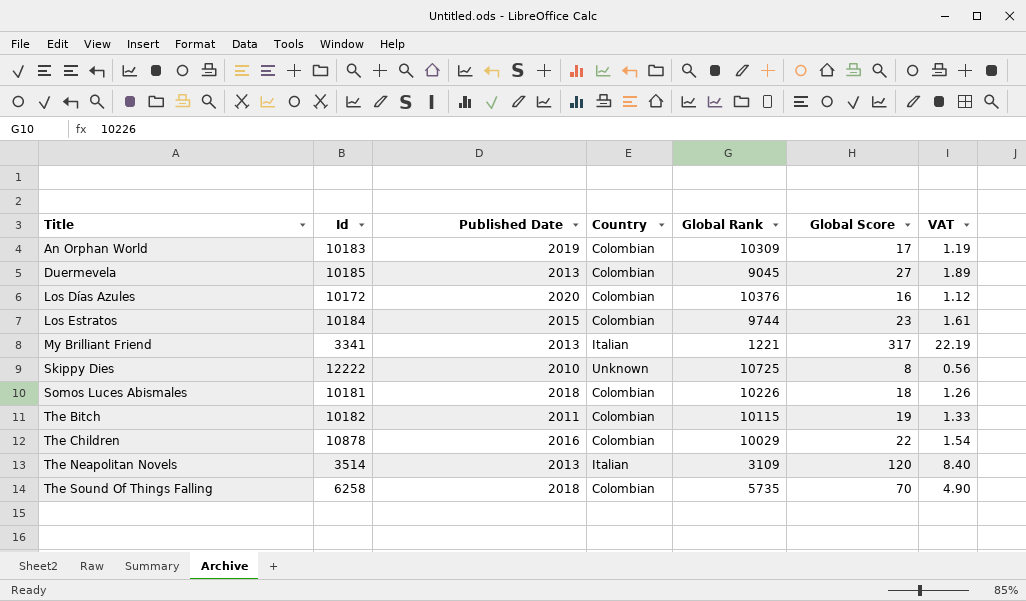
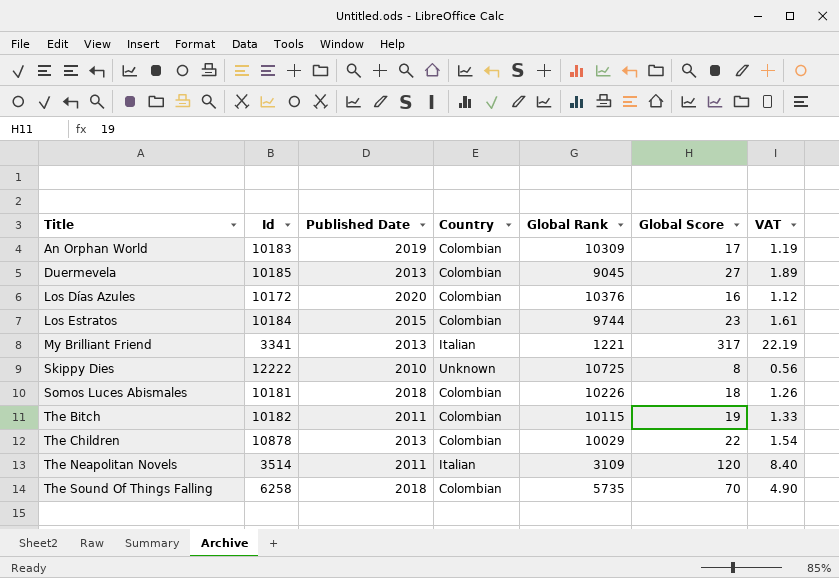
The Children | Published Date: 2016 -> 2013
The Neapolitan Novels | Published Date: 2013 -> 2011

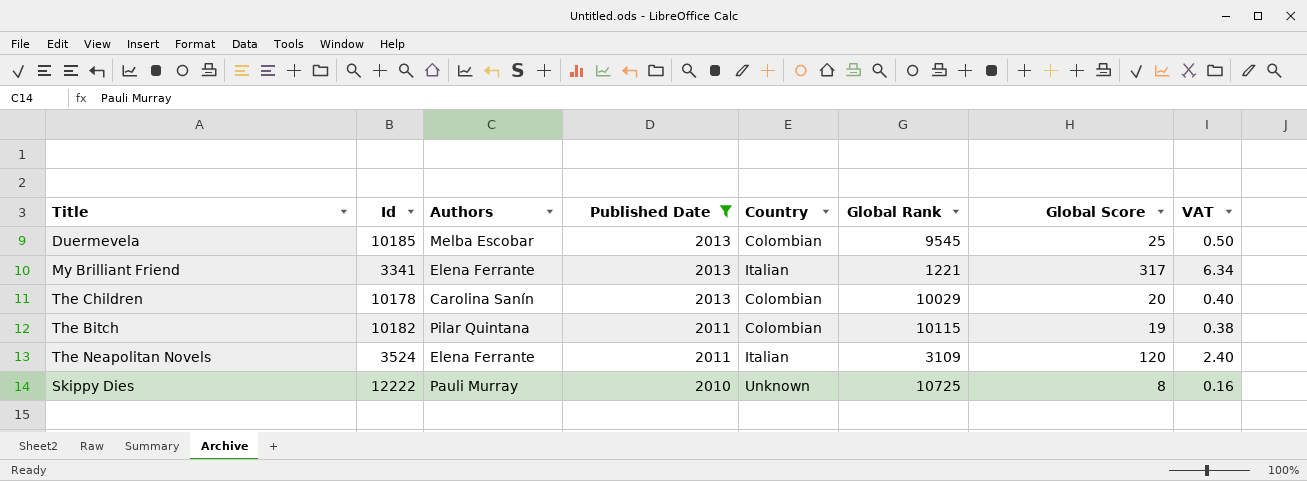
filter: none -> Published Date <= 2013
row order: Title ascending -> Published Date descending
column Authors | position: none -> 3
column VAT | formula: [Global Score] * 0.07 -> [Global Score] * 0.02
Duermevela | Global Rank: 9045 -> 9545
Duermevela | Global Score: 27 -> 25
The Children | Id: 10878 -> 10178
The Children | Global Score: 22 -> 20
The Neapolitan Novels | Id: 3514 -> 3524

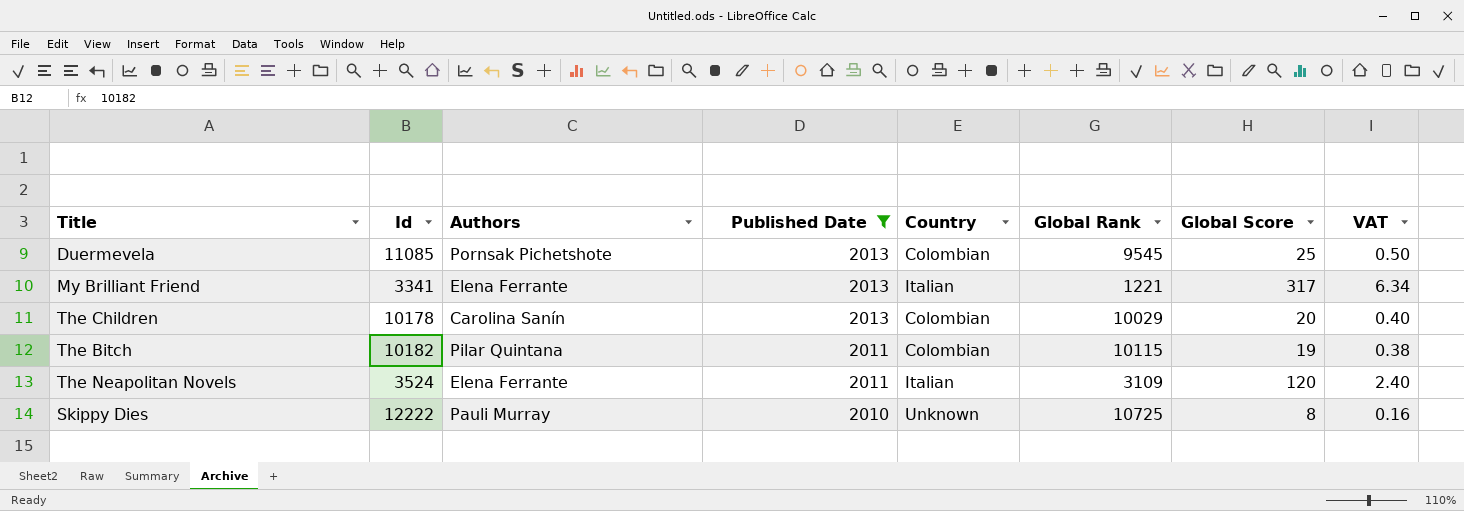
Duermevela | Id: 10185 -> 11085
Duermevela | Authors: Melba Escobar -> Pornsak Pichetshote

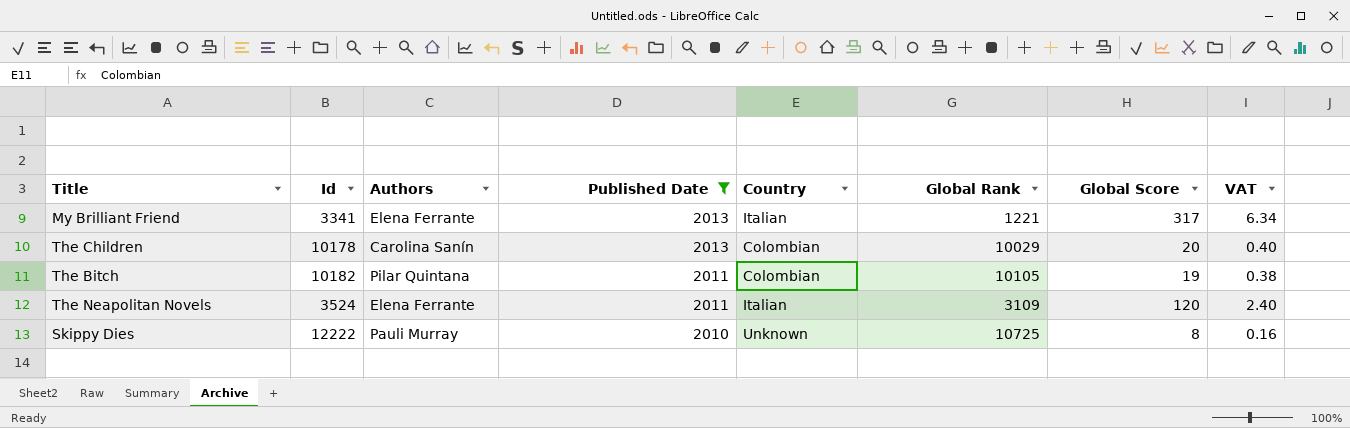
row Duermevela: 11085 | Pornsak Pichetshote | 2013 | Colombian | 9545 | 25 | 0.50 -> none
The Bitch | Global Rank: 10115 -> 10105

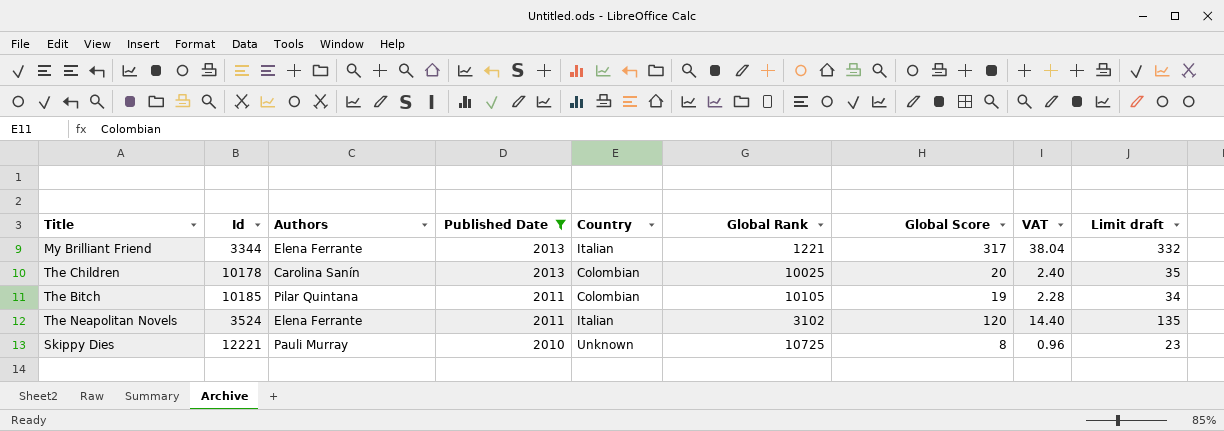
column VAT | formula: [Global Score] * 0.02 -> [Global Score] * 0.12
column Limit draft | formula: none -> [Global Score] + 15
My Brilliant Friend | Id: 3341 -> 3344
The Children | Global Rank: 10029 -> 10025
The Bitch | Id: 10182 -> 10185
The Neapolitan Novels | Global Rank: 3109 -> 3102
Skippy Dies | Id: 12222 -> 12221

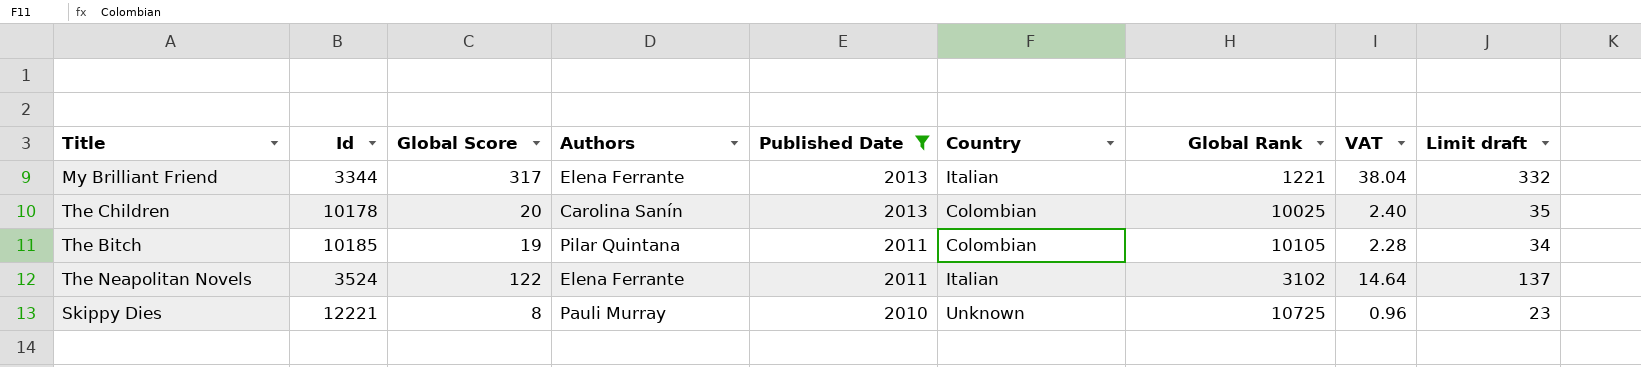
column Global Score | position: 7 -> 3
The Neapolitan Novels | Global Score: 120 -> 122
The Neapolitan Novels | VAT: 14.40 -> 14.64
The Neapolitan Novels | Limit draft: 135 -> 137

